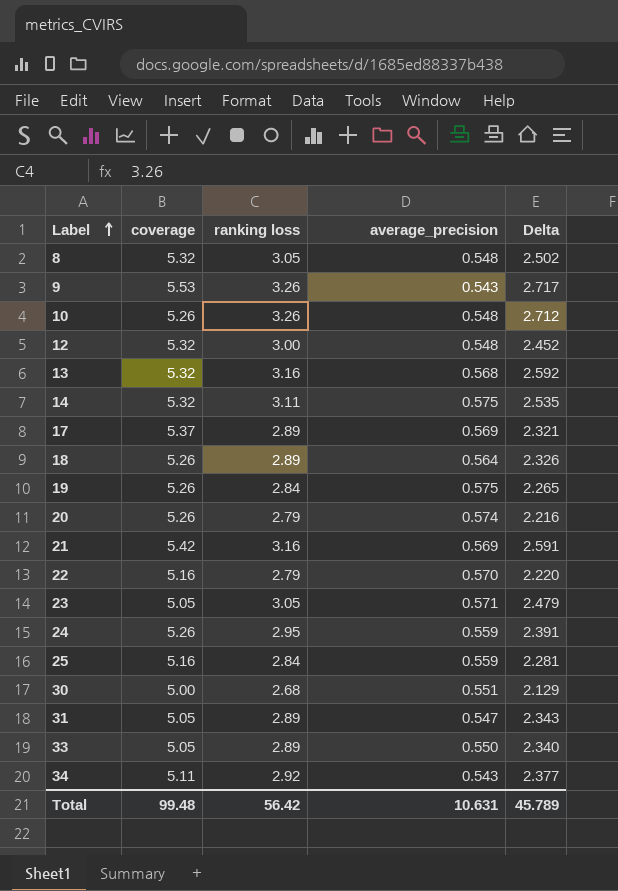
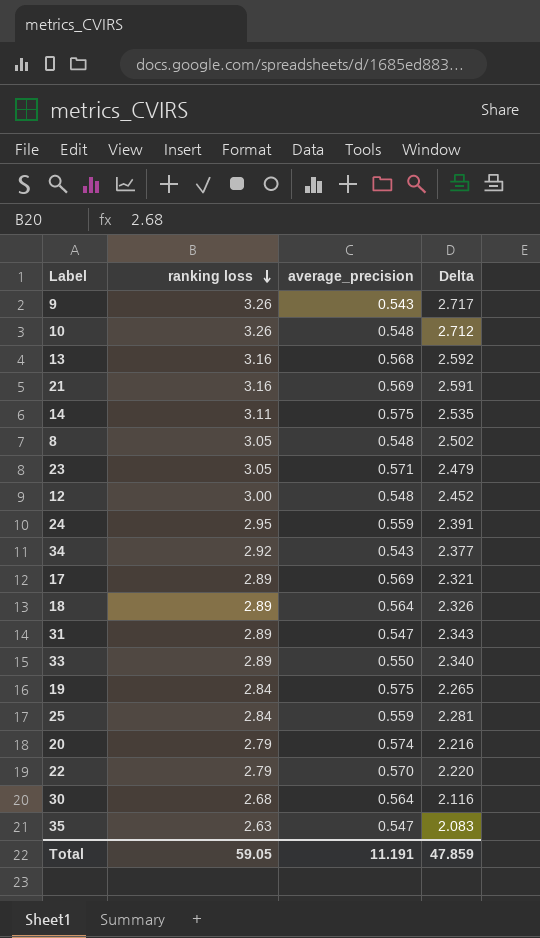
row order: Label ascending -> ranking loss descending
column coverage | position: 2 -> none
30 | average_precision: 0.551 -> 0.564
30 | Delta: 2.129 -> 2.116
row 35: none -> 2.63 | 0.547 | 2.083
Total | ranking loss: 56.42 -> 59.05
Total | average_precision: 10.631 -> 11.191
Total | Delta: 45.789 -> 47.859

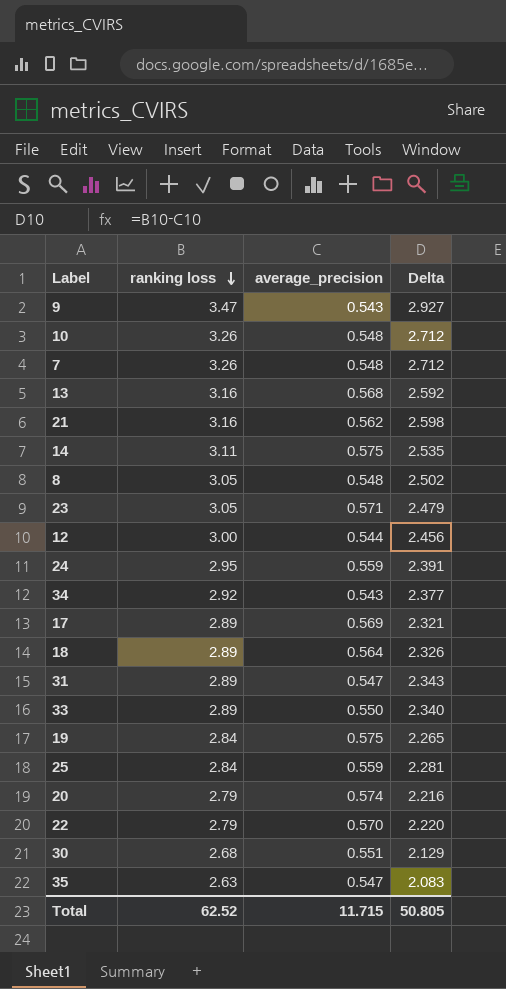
9 | ranking loss: 3.26 -> 3.47
9 | Delta: 2.717 -> 2.927
row 7: none -> 3.26 | 0.548 | 2.712
21 | average_precision: 0.569 -> 0.562
21 | Delta: 2.591 -> 2.598
12 | average_precision: 0.548 -> 0.544
12 | Delta: 2.452 -> 2.456
30 | average_precision: 0.564 -> 0.551
30 | Delta: 2.116 -> 2.129
Total | ranking loss: 59.05 -> 62.52
Total | average_precision: 11.191 -> 11.715
Total | Delta: 47.859 -> 50.805

